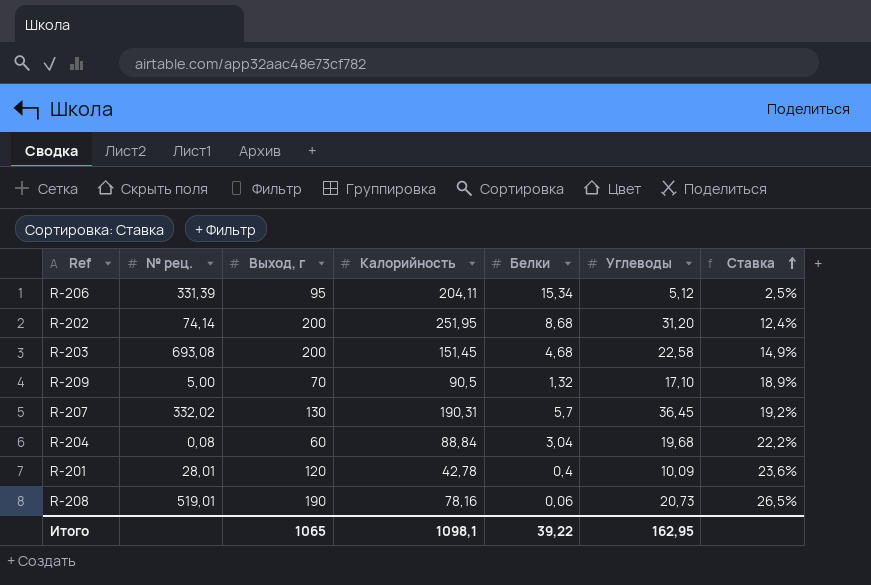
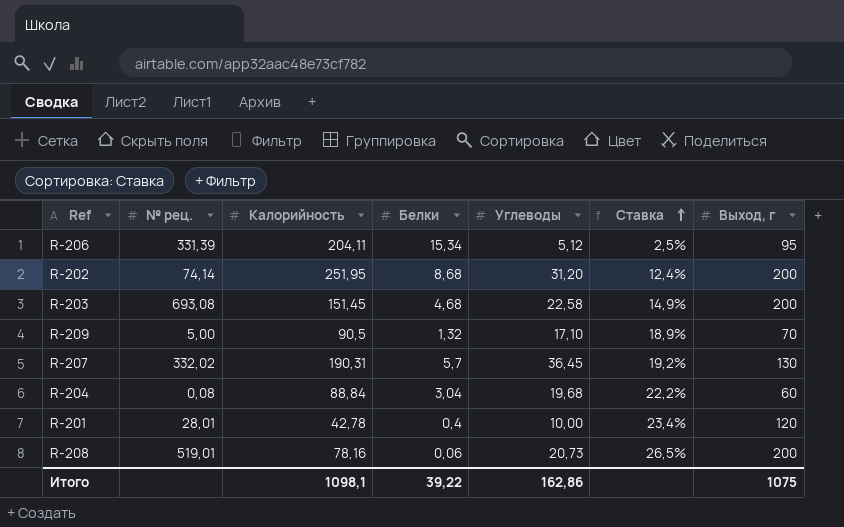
column Выход, г | position: 3 -> 7
R-201 | Углеводы: 10,09 -> 10,00
R-201 | Ставка: 23,6% -> 23,4%
R-208 | Выход, г: 190 -> 200
Итого | Углеводы: 162,95 -> 162,86
Итого | Выход, г: 1065 -> 1075

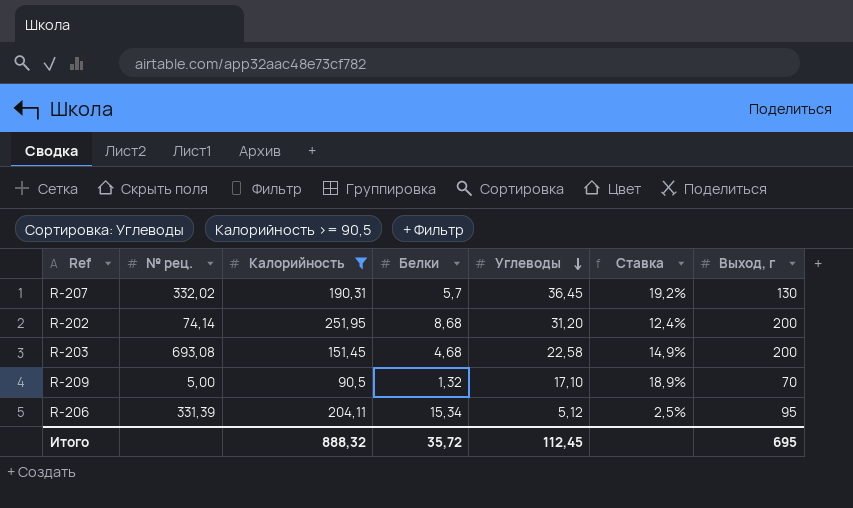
filter: none -> Калорийность >= 90,5
row order: Ставка ascending -> Углеводы descending
Итого | Калорийность: 1098,1 -> 888,32
Итого | Белки: 39,22 -> 35,72
Итого | Углеводы: 162,86 -> 112,45
Итого | Выход, г: 1075 -> 695

